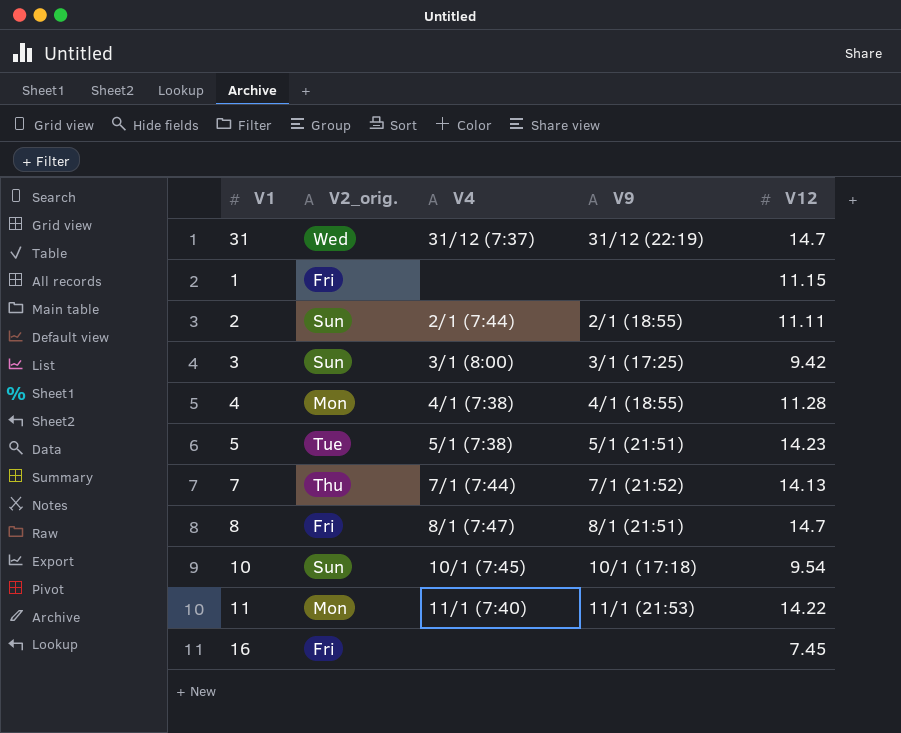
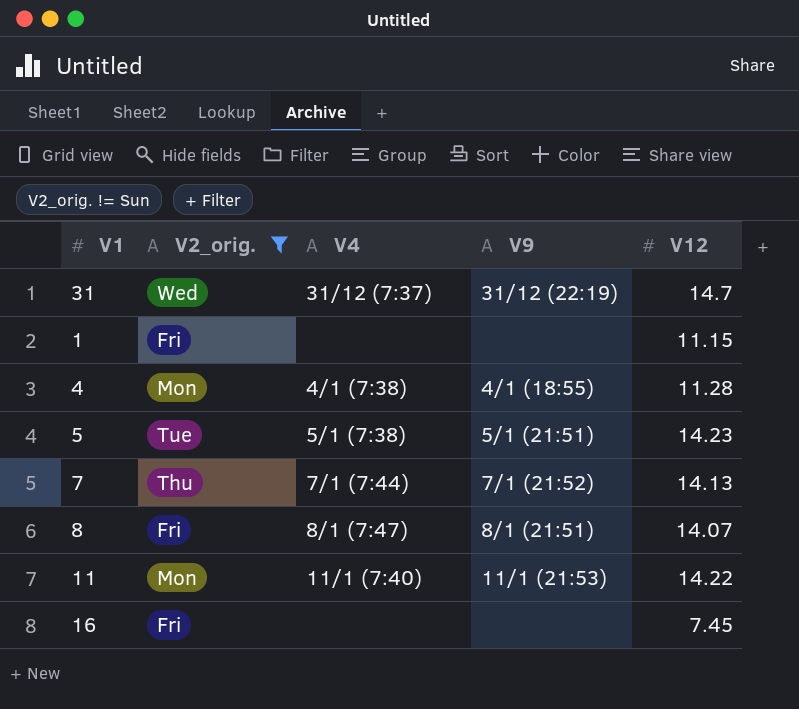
filter: none -> V2_orig. != Sun
8 | V12: 14.7 -> 14.07

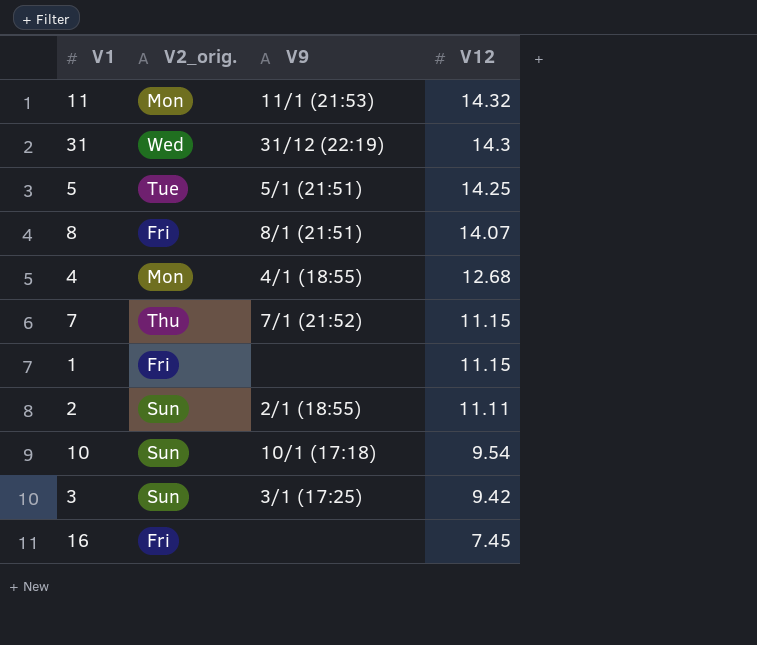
filter: V2_orig. != Sun -> none
row order: none -> V12 descending
column V4 | position: 3 -> none
11 | V12: 14.22 -> 14.32
31 | V12: 14.7 -> 14.3
5 | V12: 14.23 -> 14.25
4 | V12: 11.28 -> 12.68
7 | V12: 14.13 -> 11.15

